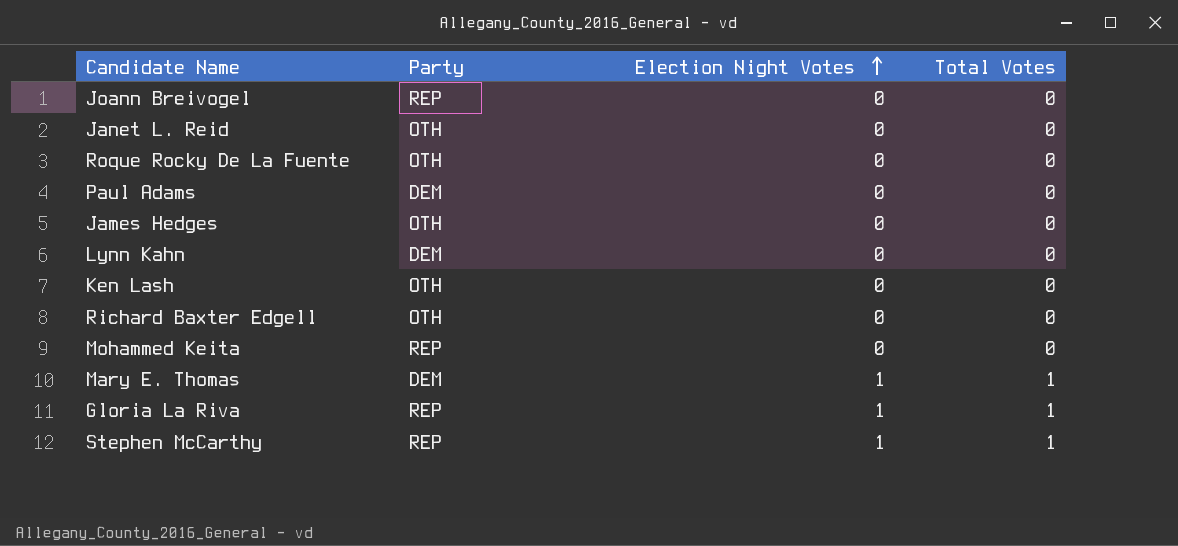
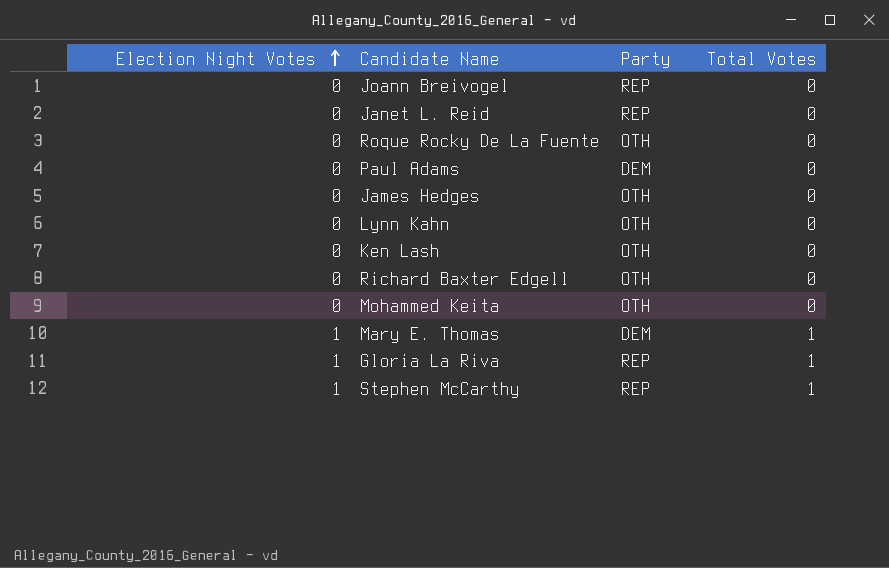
column Election Night Votes | position: 3 -> 1
Janet L. Reid | Party: OTH -> REP
Lynn Kahn | Party: DEM -> OTH
Mohammed Keita | Party: REP -> OTH

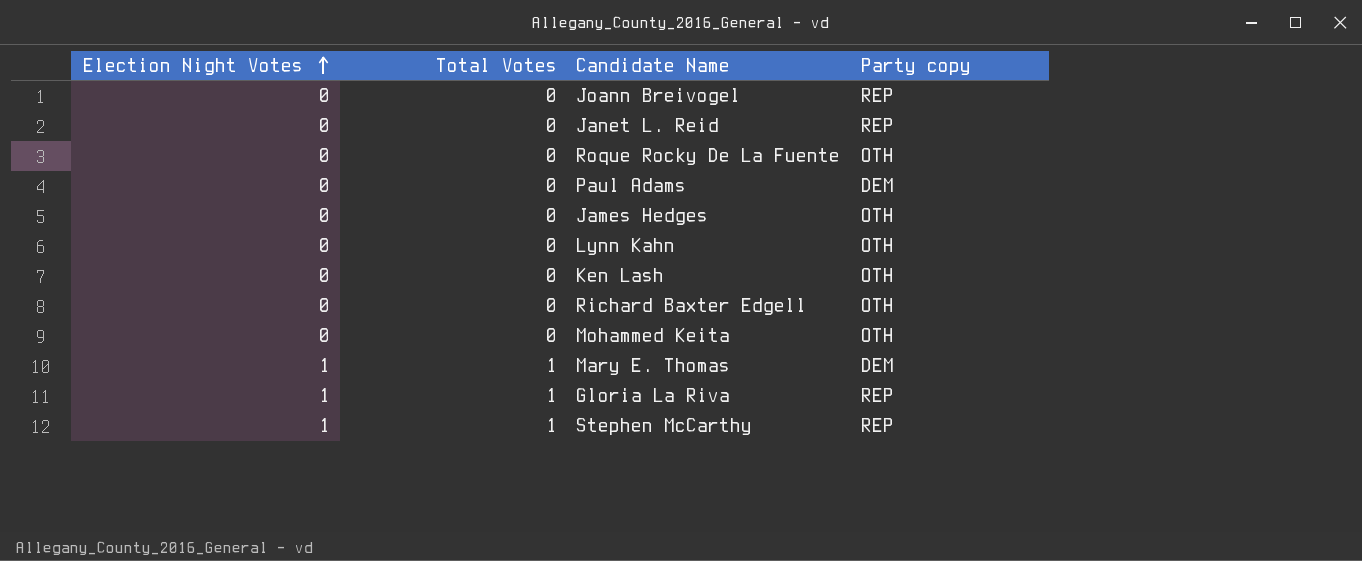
column Total Votes | position: 4 -> 2
column name: Party -> Party copy

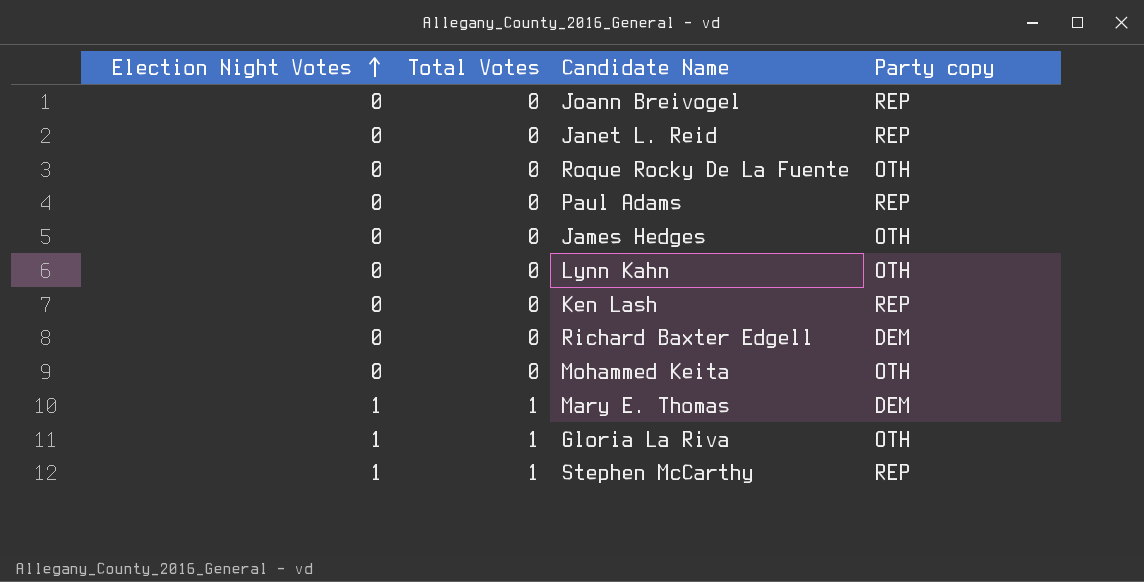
Paul Adams | Party copy: DEM -> REP
Ken Lash | Party copy: OTH -> REP
Richard Baxter Edgell | Party copy: OTH -> DEM
Gloria La Riva | Party copy: REP -> OTH

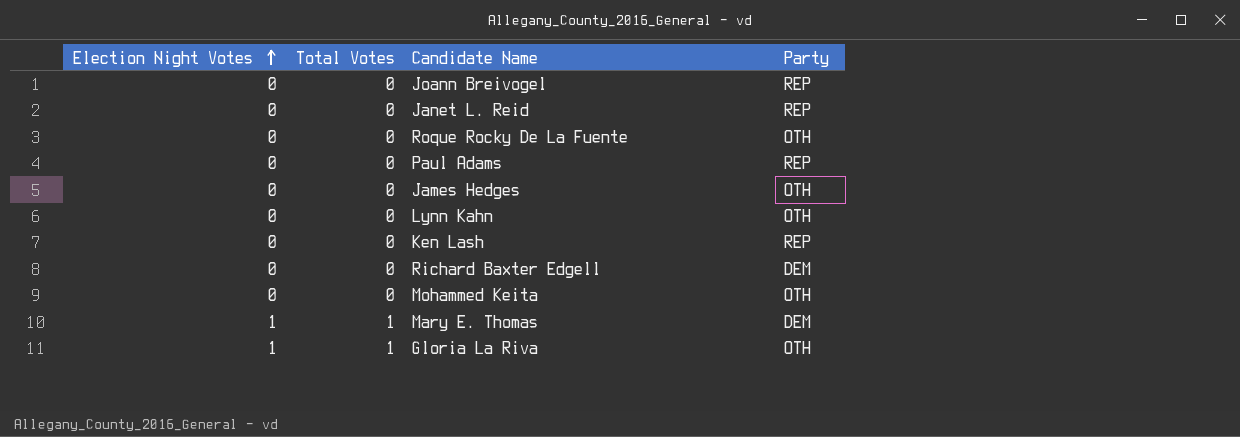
column name: Party copy -> Party
row Stephen McCarthy: 1 | 1 | REP -> none

